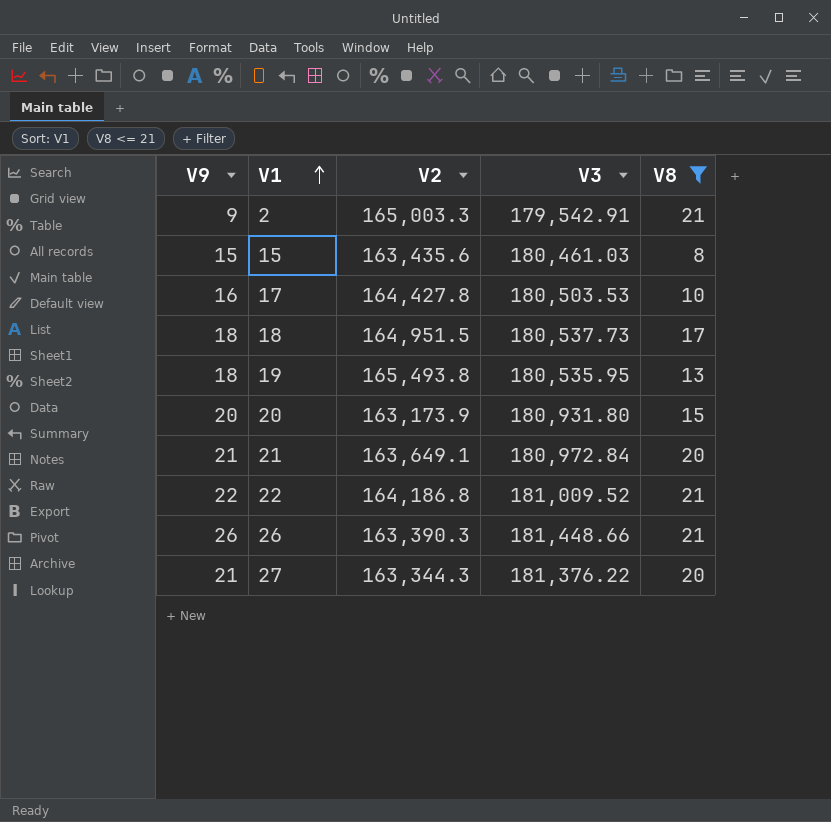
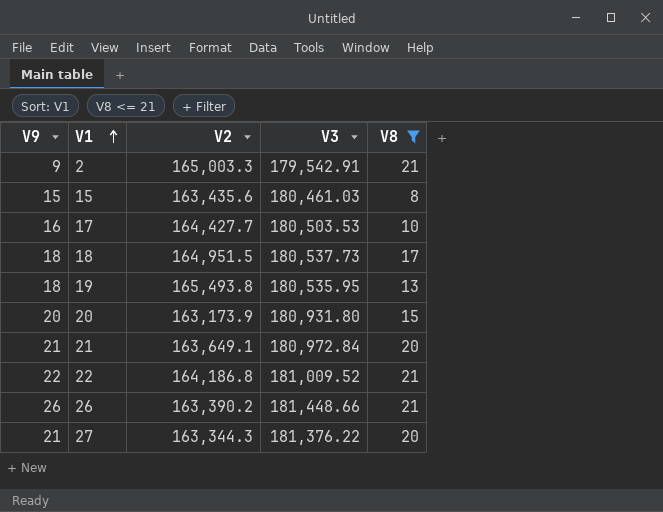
17 | V2: 164,427.8 -> 164,427.7
26 | V2: 163,390.3 -> 163,390.2

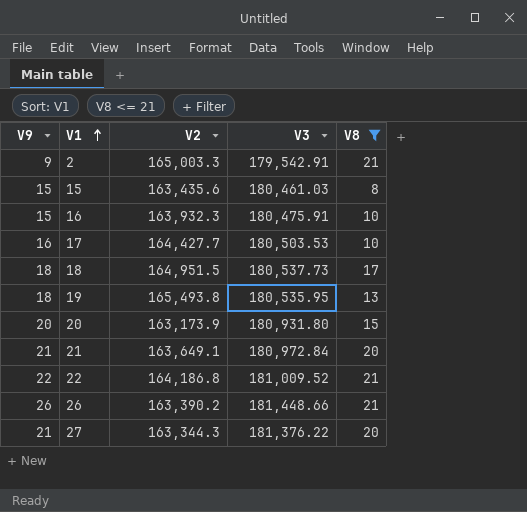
row 16: none -> 15 | 163,932.3 | 180,475.91 | 10

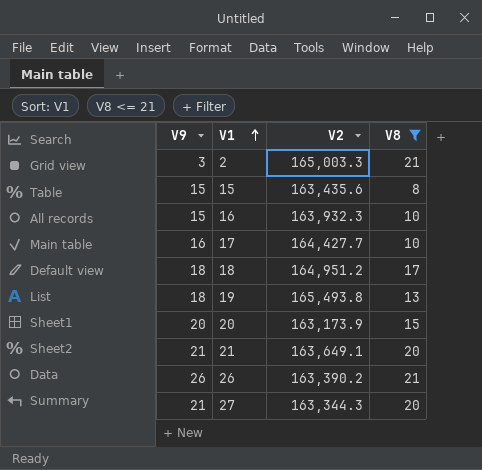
column V3 | position: 4 -> none
row 22: 22 | 164,186.8 | 181,009.52 | 21 -> none
2 | V9: 9 -> 3
18 | V2: 164,951.5 -> 164,951.2

